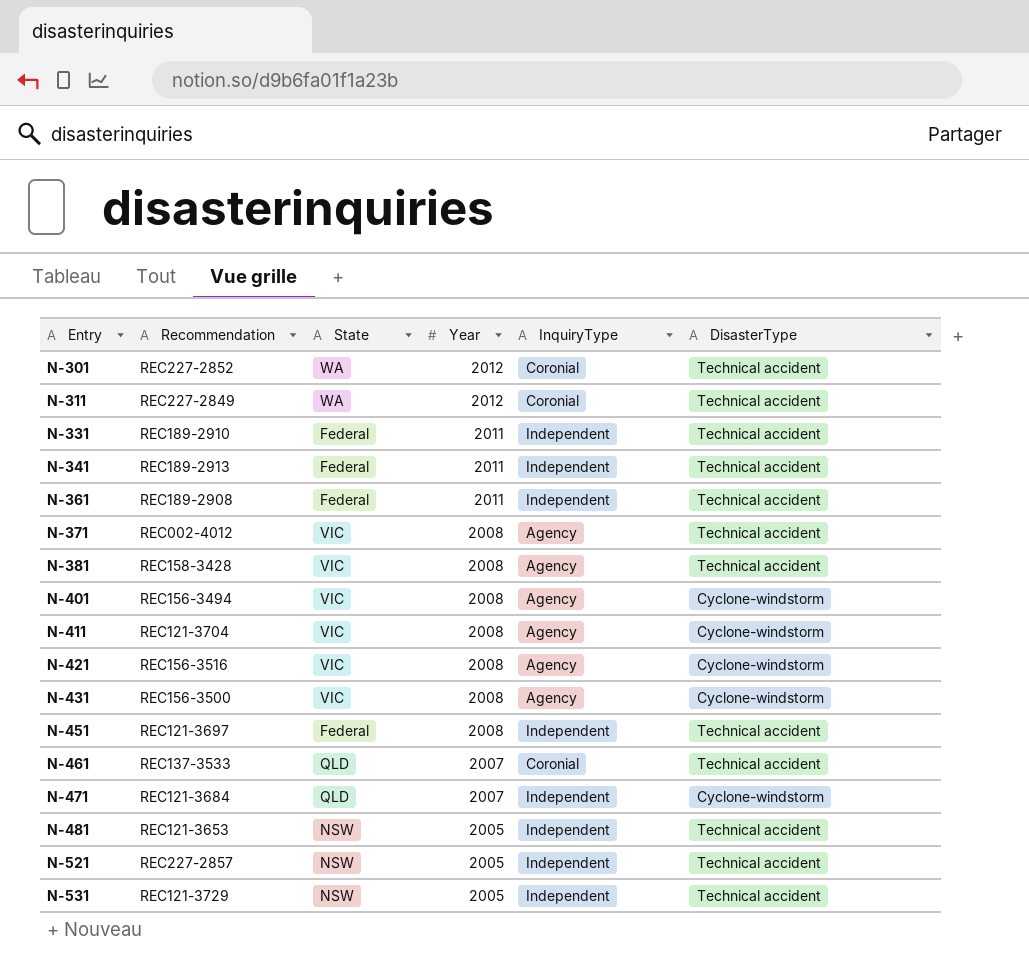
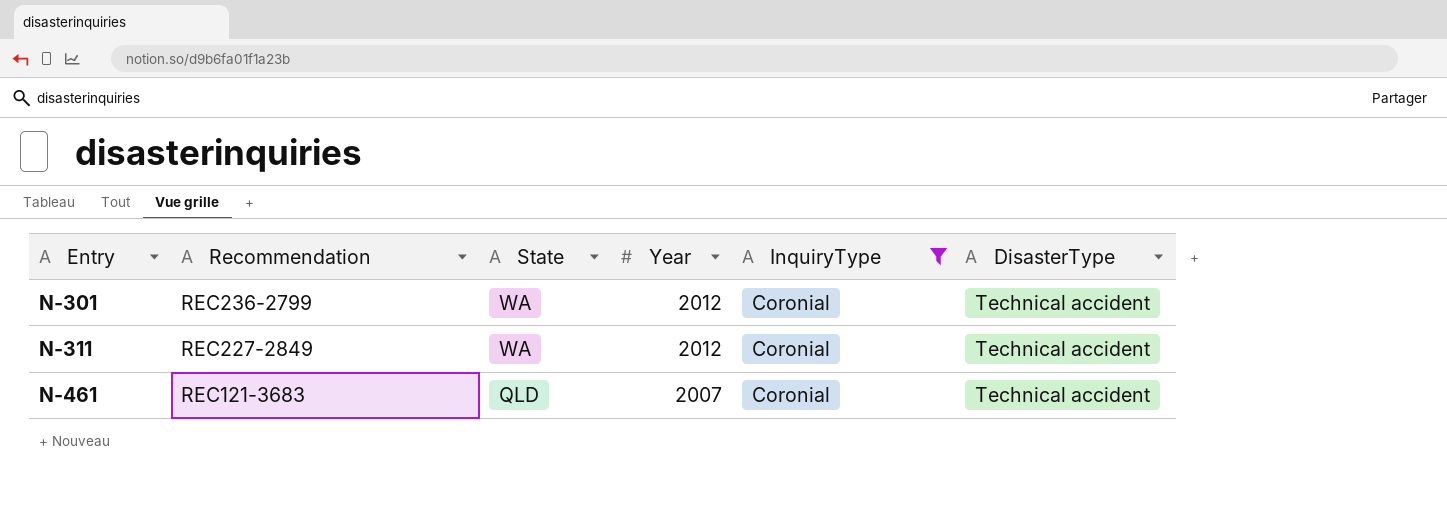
filter: none -> InquiryType = Coronial
N-301 | Recommendation: REC227-2852 -> REC236-2799
N-461 | Recommendation: REC137-3533 -> REC121-3683

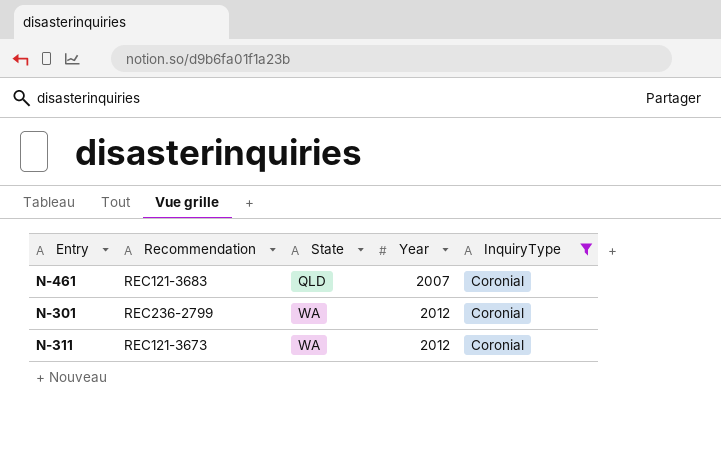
row order: Entry ascending -> State ascending
column DisasterType | position: 6 -> none
N-311 | Recommendation: REC227-2849 -> REC121-3673

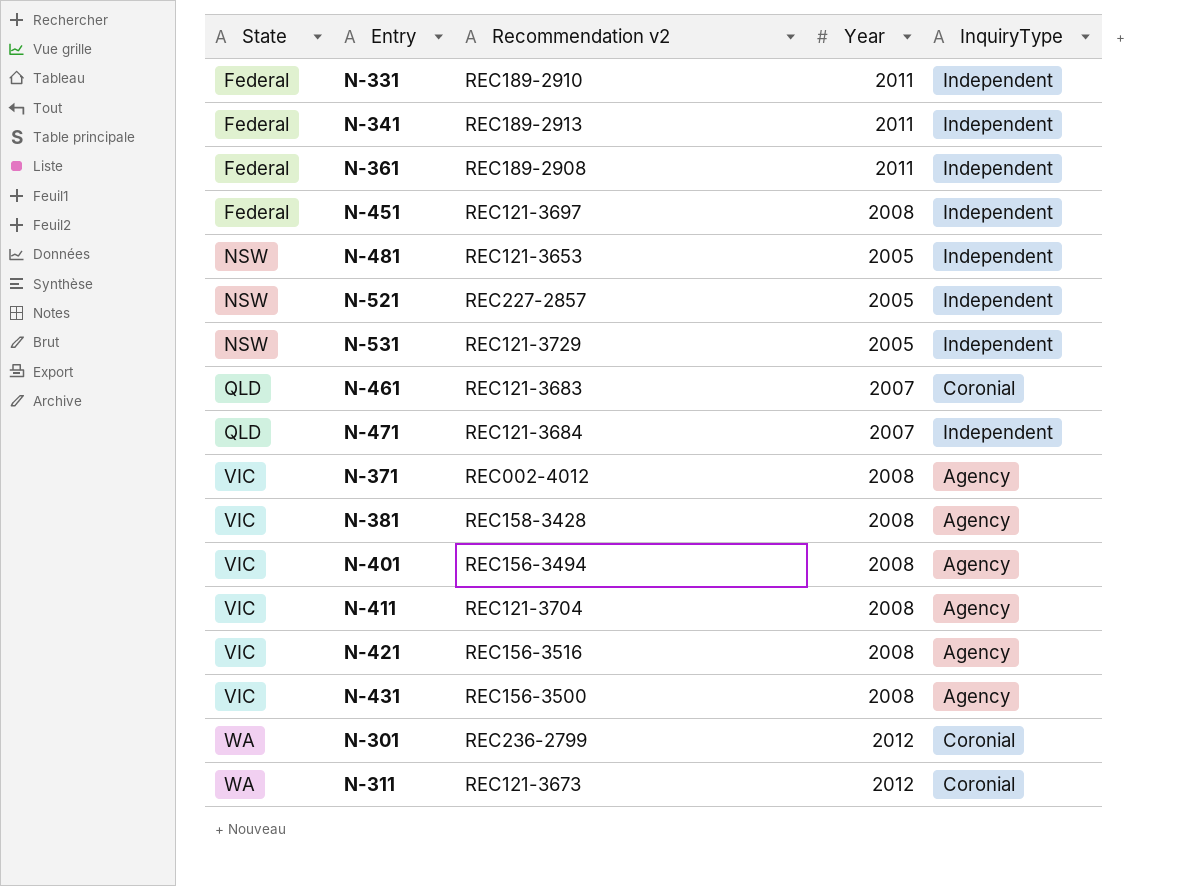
filter: InquiryType = Coronial -> none
column State | position: 3 -> 1
column name: Recommendation -> Recommendation v2

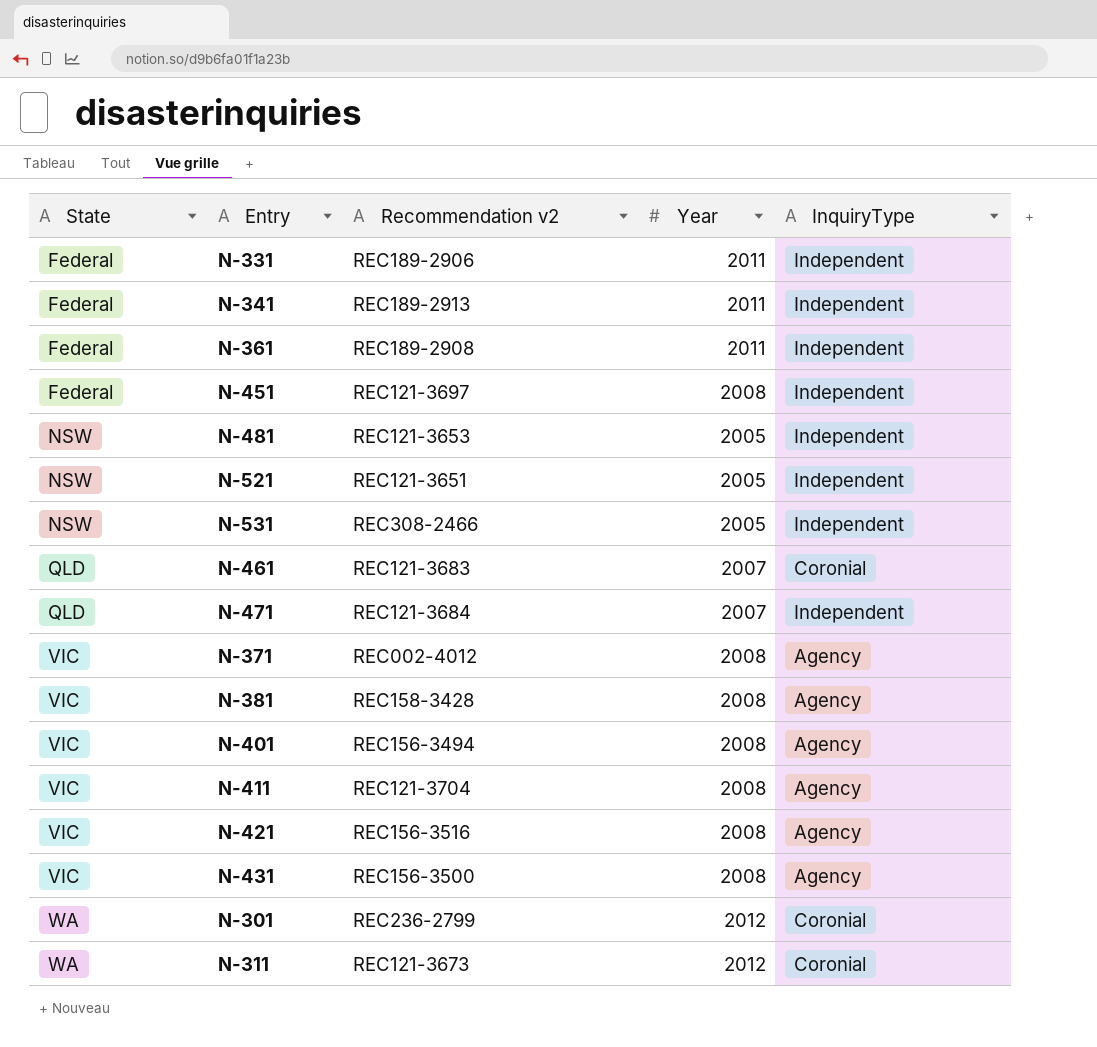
N-331 | Recommendation v2: REC189-2910 -> REC189-2906
N-521 | Recommendation v2: REC227-2857 -> REC121-3651
N-531 | Recommendation v2: REC121-3729 -> REC308-2466

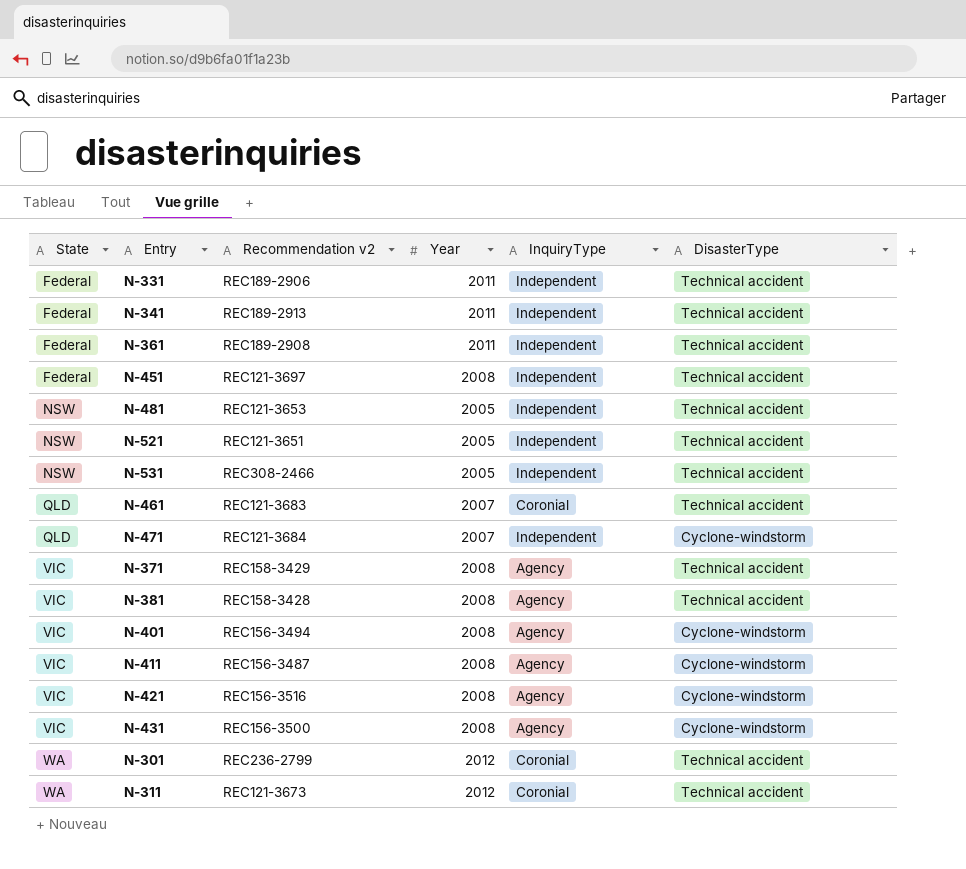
column DisasterType | position: none -> 6
N-371 | Recommendation v2: REC002-4012 -> REC158-3429
N-411 | Recommendation v2: REC121-3704 -> REC156-3487

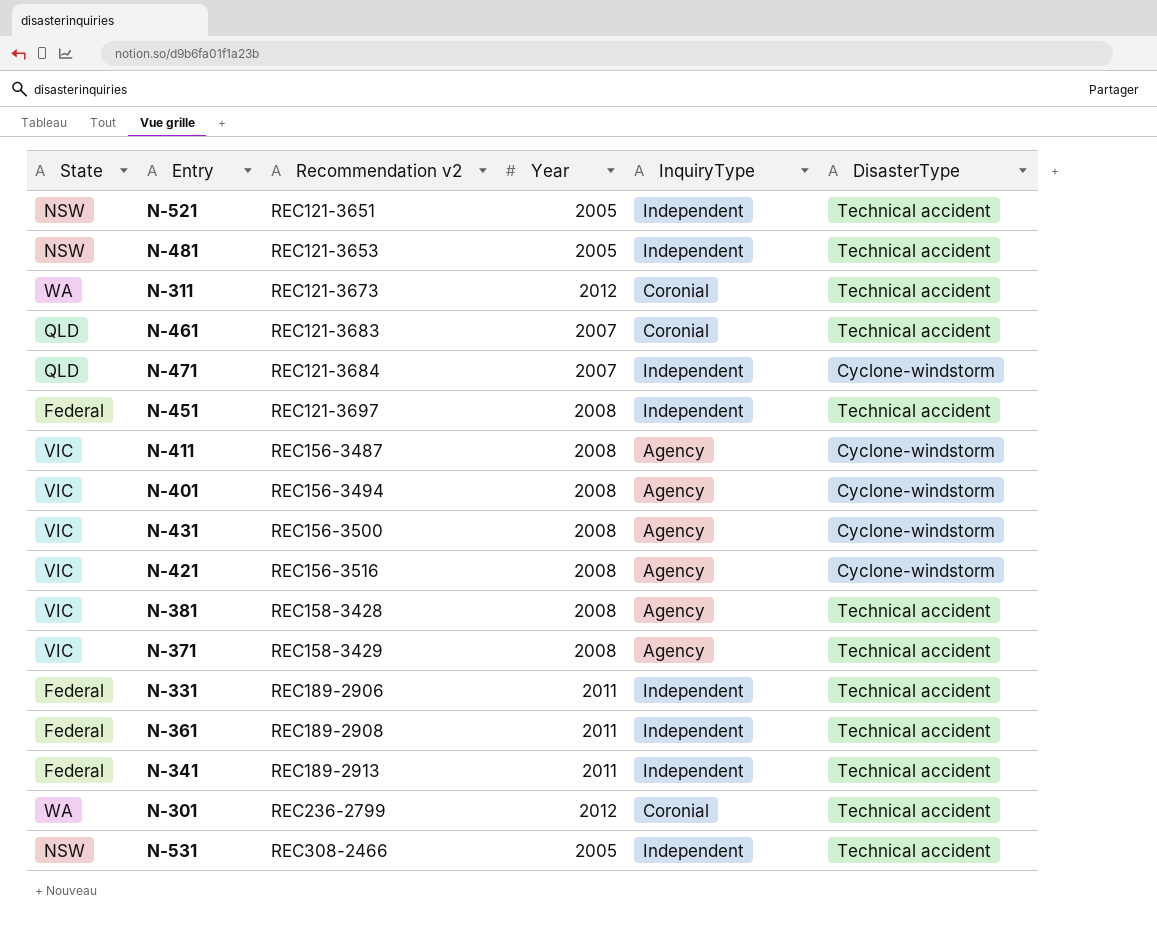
row order: State ascending -> Recommendation v2 ascending

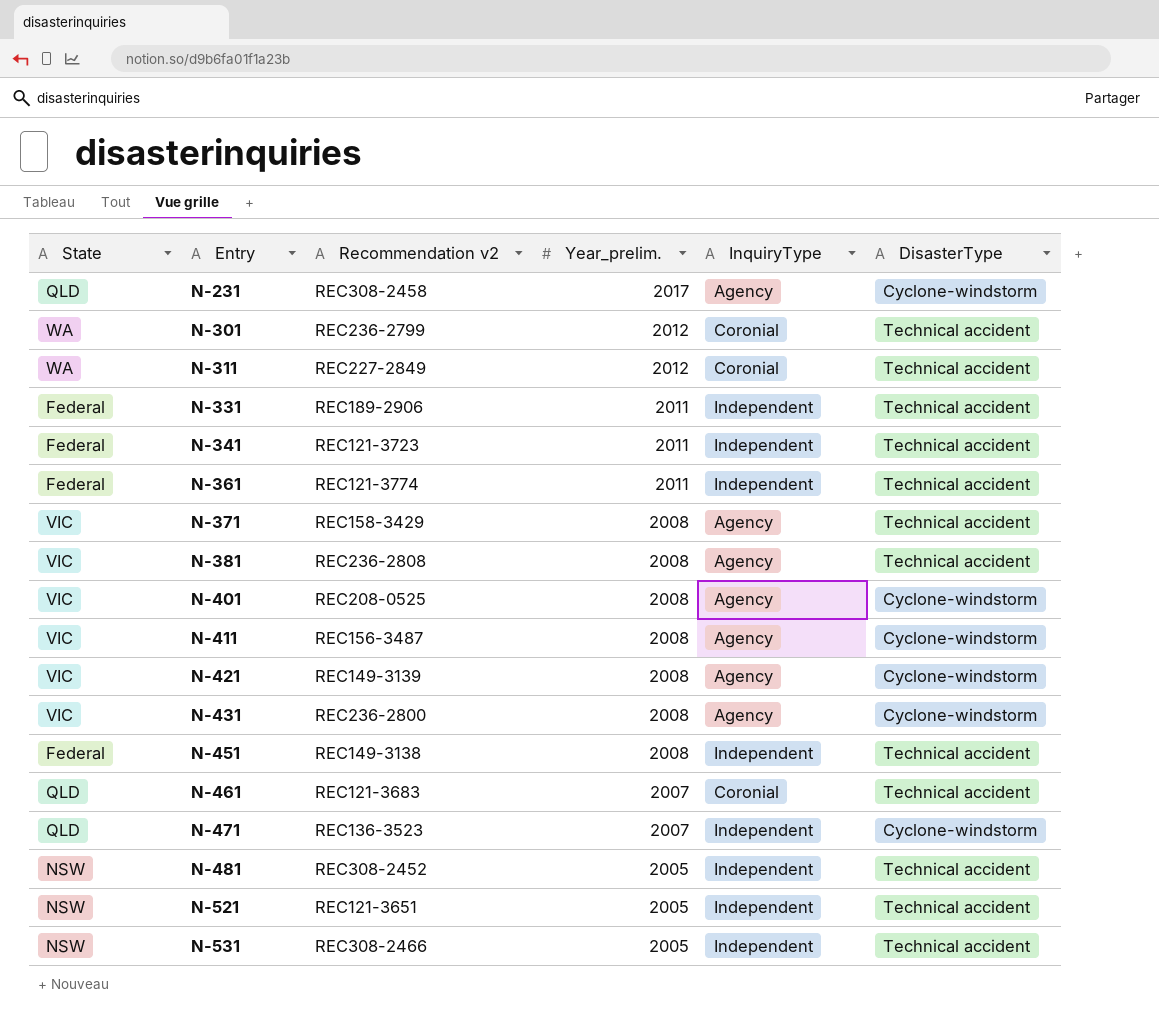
row order: Recommendation v2 ascending -> Entry ascending
column name: Year -> Year_prelim.
row N-231: none -> QLD | REC308-2458 | 2017 | Agency | Cyclone-windstorm
N-311 | Recommendation v2: REC121-3673 -> REC227-2849
N-341 | Recommendation v2: REC189-2913 -> REC121-3723
N-361 | Recommendation v2: REC189-2908 -> REC121-3774
N-381 | Recommendation v2: REC158-3428 -> REC236-2808
N-401 | Recommendation v2: REC156-3494 -> REC208-0525
N-421 | Recommendation v2: REC156-3516 -> REC149-3139
N-431 | Recommendation v2: REC156-3500 -> REC236-2800
N-451 | Recommendation v2: REC121-3697 -> REC149-3138
N-471 | Recommendation v2: REC121-3684 -> REC136-3523
N-481 | Recommendation v2: REC121-3653 -> REC308-2452

